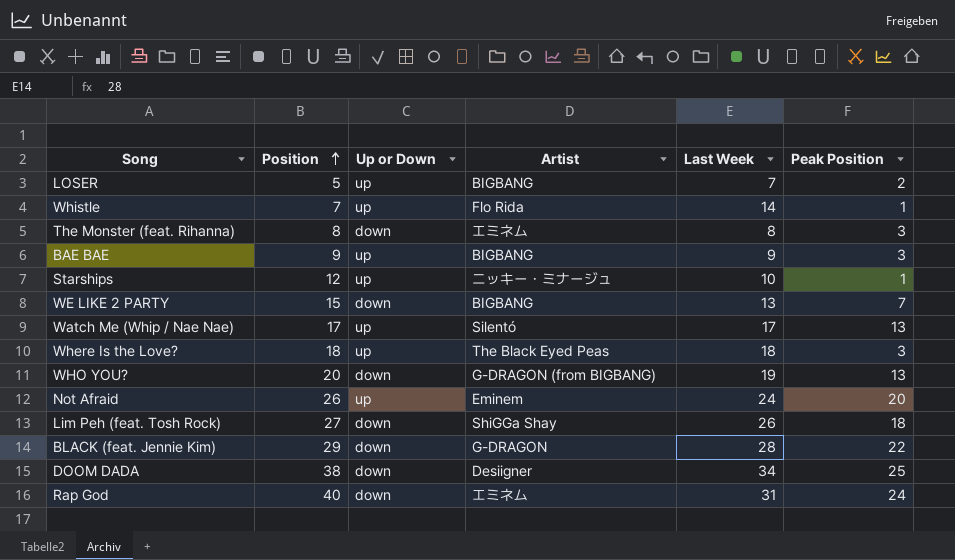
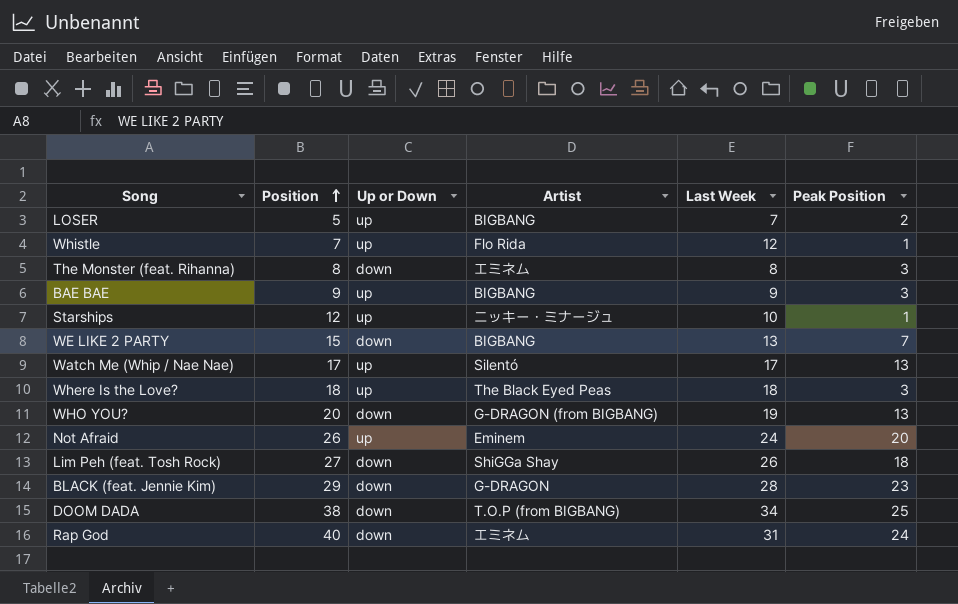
Whistle | Last Week: 14 -> 12
BLACK (feat. Jennie Kim) | Peak Position: 22 -> 23
DOOM DADA | Artist: Desiigner -> T.O.P (from BIGBANG)

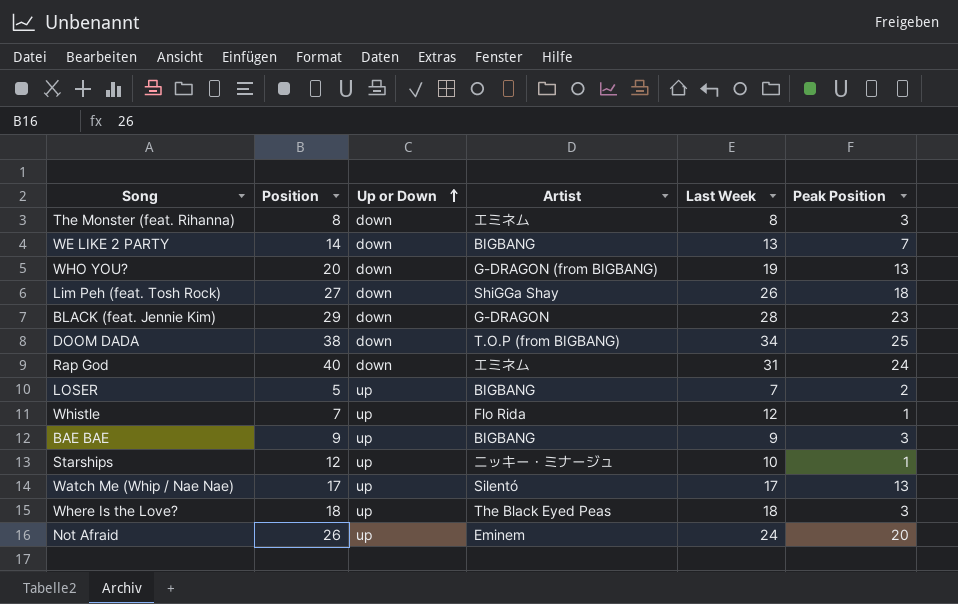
row order: Position ascending -> Up or Down ascending
WE LIKE 2 PARTY | Position: 15 -> 14

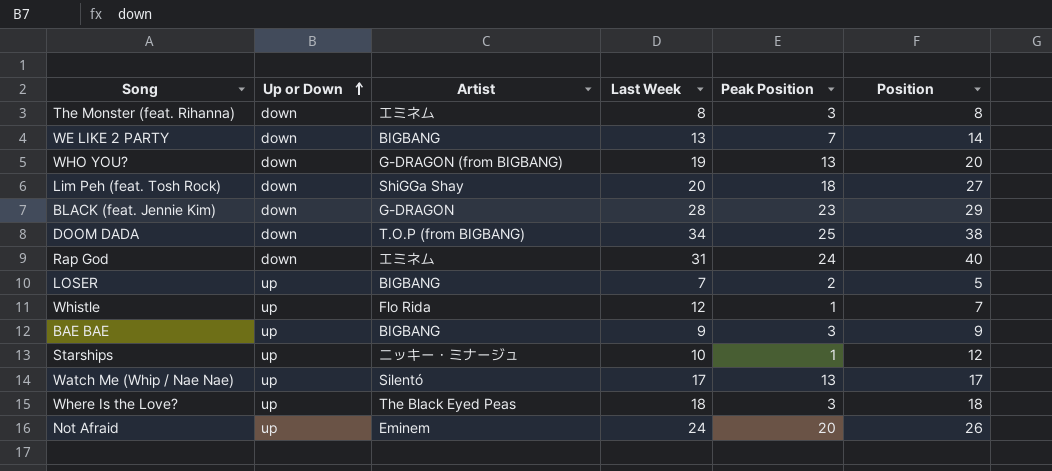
column Position | position: 2 -> 6
Lim Peh (feat. Tosh Rock) | Last Week: 26 -> 20

